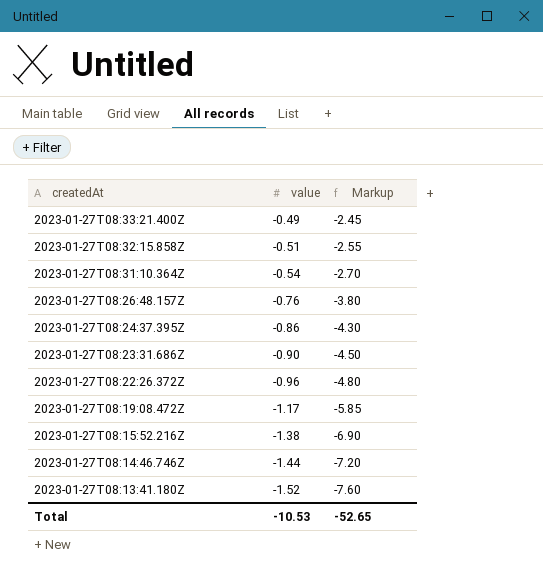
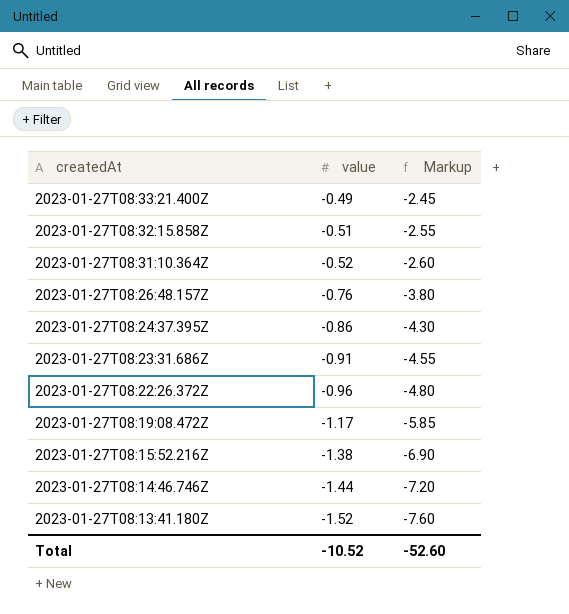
2023-01-27T08:31:10.364Z | value: -0.54 -> -0.52
2023-01-27T08:31:10.364Z | Markup: -2.70 -> -2.60
2023-01-27T08:23:31.686Z | value: -0.90 -> -0.91
2023-01-27T08:23:31.686Z | Markup: -4.50 -> -4.55
Total | value: -10.53 -> -10.52
Total | Markup: -52.65 -> -52.60

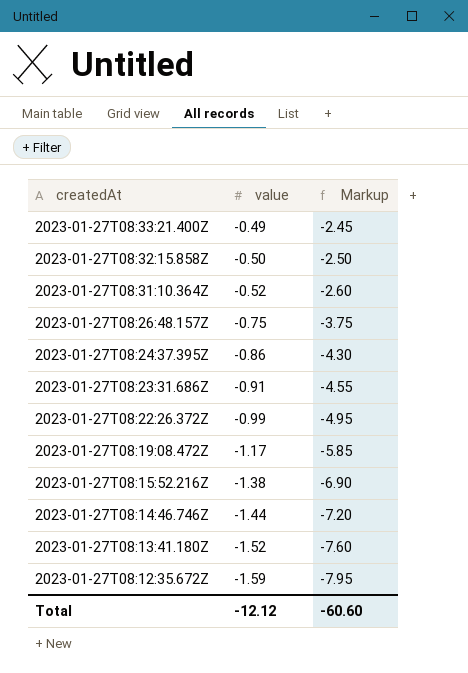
2023-01-27T08:32:15.858Z | value: -0.51 -> -0.50
2023-01-27T08:32:15.858Z | Markup: -2.55 -> -2.50
2023-01-27T08:26:48.157Z | value: -0.76 -> -0.75
2023-01-27T08:26:48.157Z | Markup: -3.80 -> -3.75
2023-01-27T08:22:26.372Z | value: -0.96 -> -0.99
2023-01-27T08:22:26.372Z | Markup: -4.80 -> -4.95
row 2023-01-27T08:12:35.672Z: none -> -1.59 | -7.95
Total | value: -10.52 -> -12.12
Total | Markup: -52.60 -> -60.60

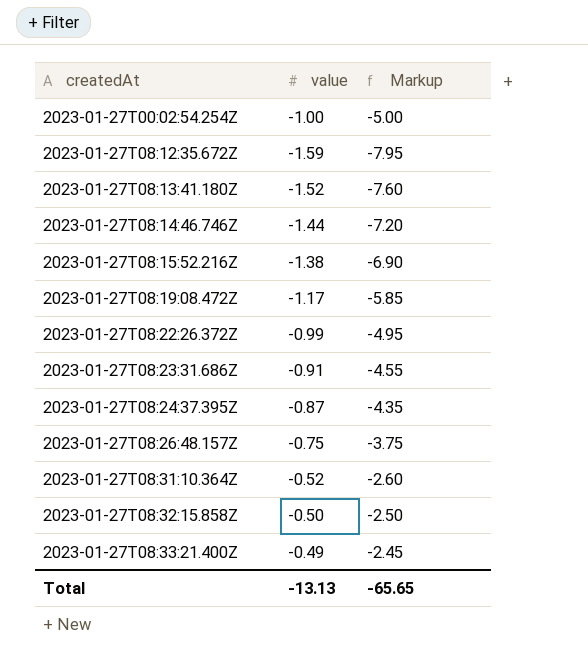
row order: createdAt descending -> createdAt ascending
row 2023-01-27T00:02:54.254Z: none -> -1.00 | -5.00
2023-01-27T08:24:37.395Z | value: -0.86 -> -0.87
2023-01-27T08:24:37.395Z | Markup: -4.30 -> -4.35
Total | value: -12.12 -> -13.13
Total | Markup: -60.60 -> -65.65

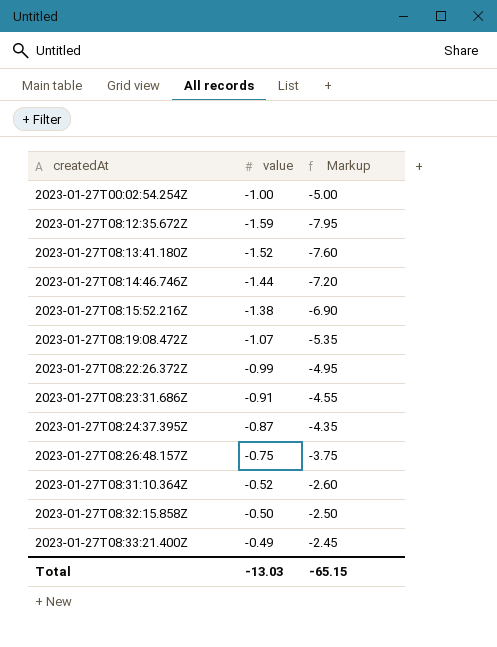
2023-01-27T08:19:08.472Z | value: -1.17 -> -1.07
2023-01-27T08:19:08.472Z | Markup: -5.85 -> -5.35
Total | value: -13.13 -> -13.03
Total | Markup: -65.65 -> -65.15

